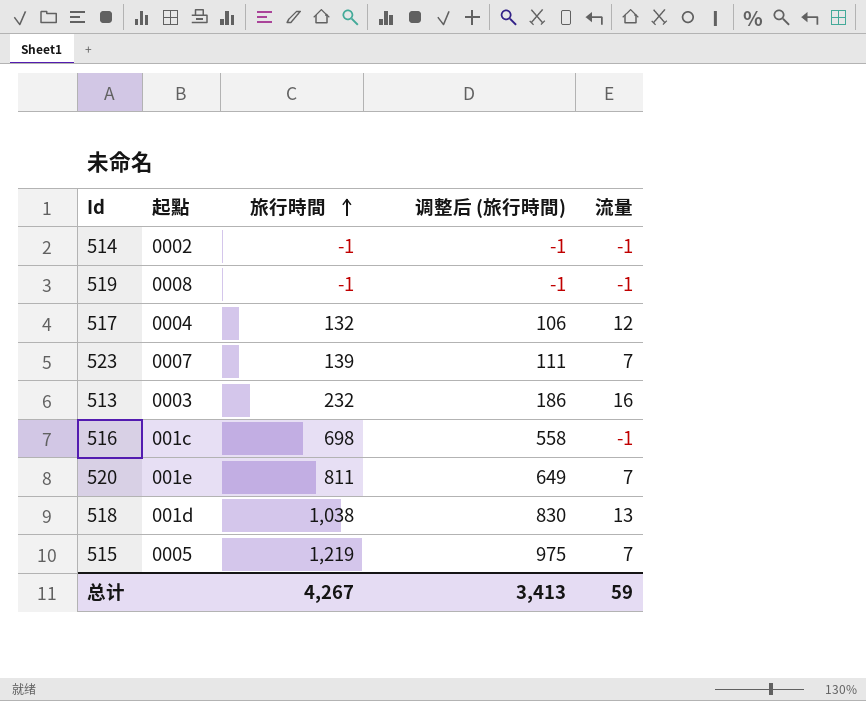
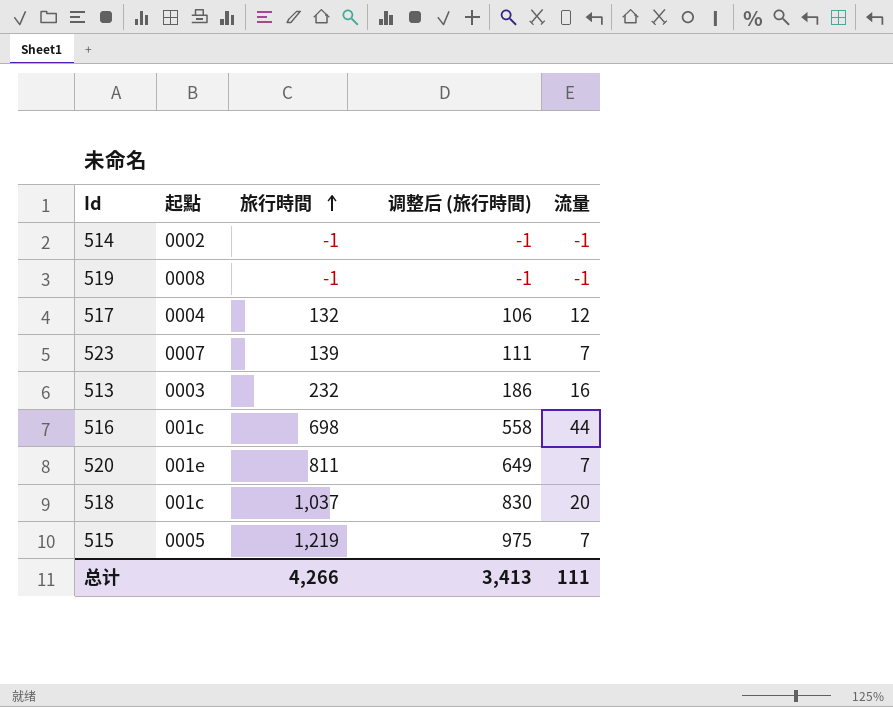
516 | 流量: -1 -> 44
518 | 起點: 001d -> 001c
518 | 旅行時間: 1,038 -> 1,037
518 | 流量: 13 -> 20
总计 | 旅行時間: 4,267 -> 4,266
总计 | 流量: 59 -> 111

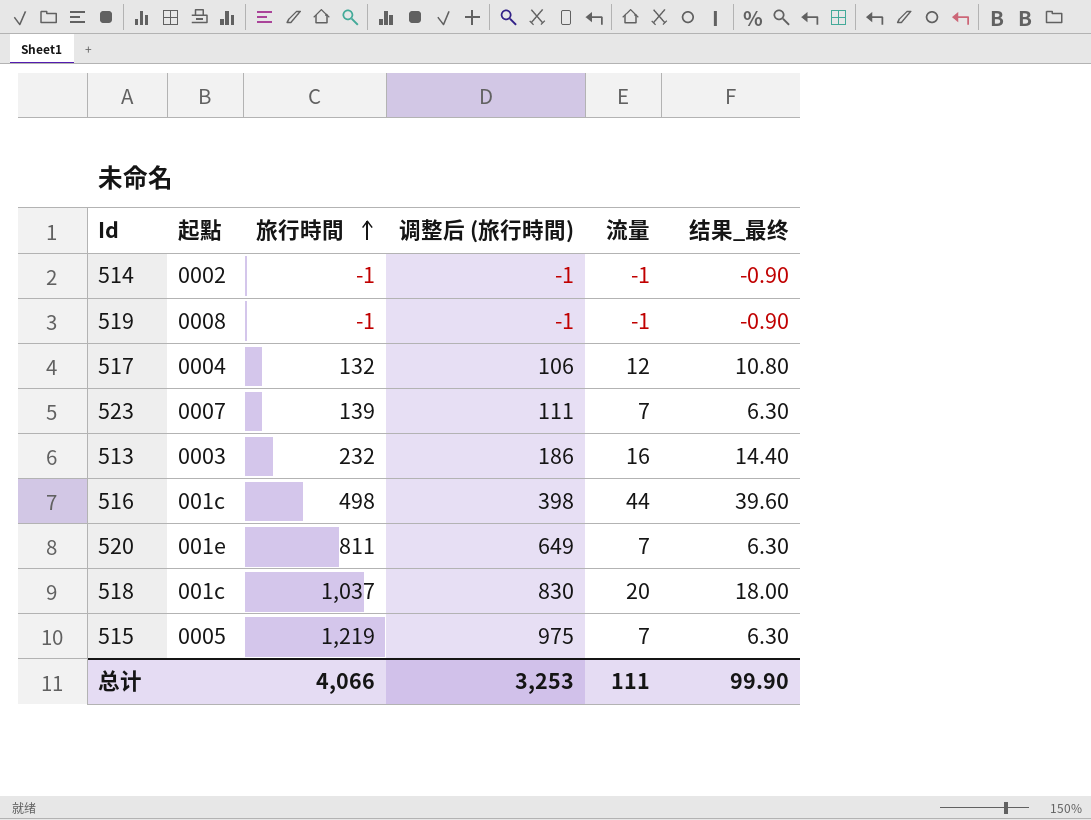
column 结果_最终 | formula: none -> [流量] * 0.9
516 | 旅行時間: 698 -> 498
516 | 调整后 (旅行時間): 558 -> 398
总计 | 旅行時間: 4,266 -> 4,066
总计 | 调整后 (旅行時間): 3,413 -> 3,253

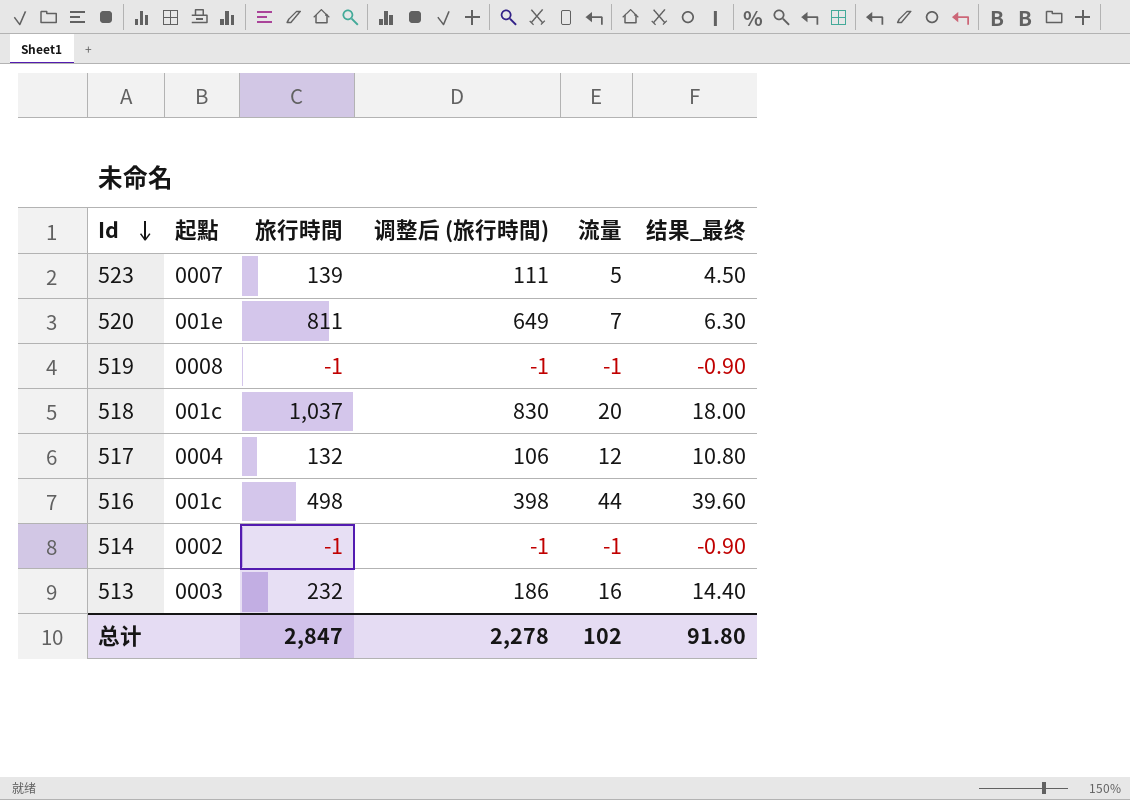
row order: 旅行時間 ascending -> Id descending
row 515: 0005 | 1,219 | 975 | 7 | 6.30 -> none
523 | 流量: 7 -> 5
523 | 结果_最终: 6.30 -> 4.50
总计 | 旅行時間: 4,066 -> 2,847
总计 | 调整后 (旅行時間): 3,253 -> 2,278
总计 | 流量: 111 -> 102
总计 | 结果_最终: 99.90 -> 91.80

